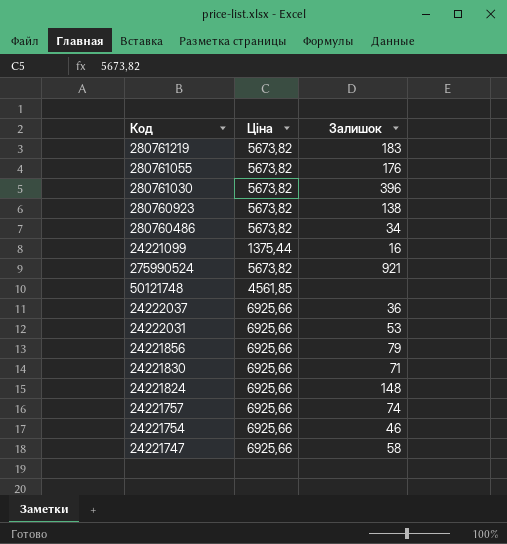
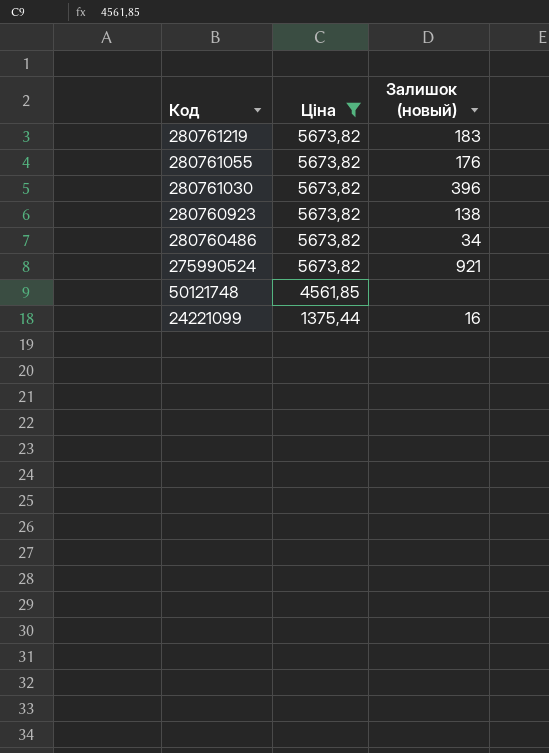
filter: none -> Ціна != 6925,66
row order: none -> Код descending
column name: Залишок -> Залишок (новый)

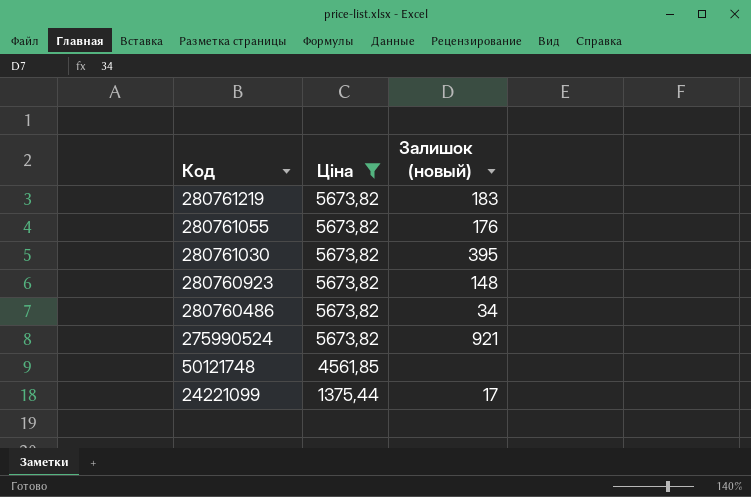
280761030 | Залишок (новый): 396 -> 395
280760923 | Залишок (новый): 138 -> 148
24221099 | Залишок (новый): 16 -> 17

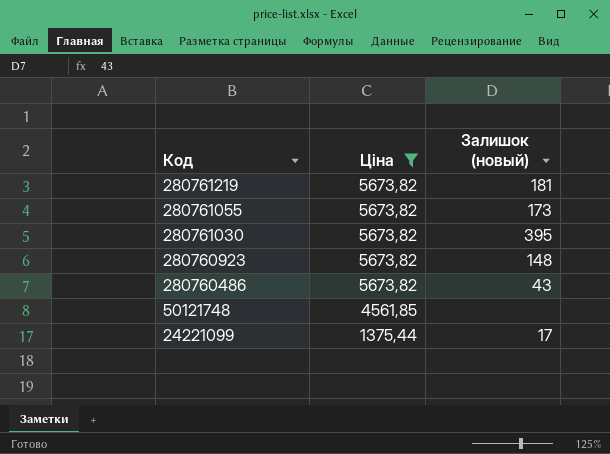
row 275990524: 5673,82 | 921 -> none
280761219 | Залишок (новый): 183 -> 181
280761055 | Залишок (новый): 176 -> 173
280760486 | Залишок (новый): 34 -> 43

